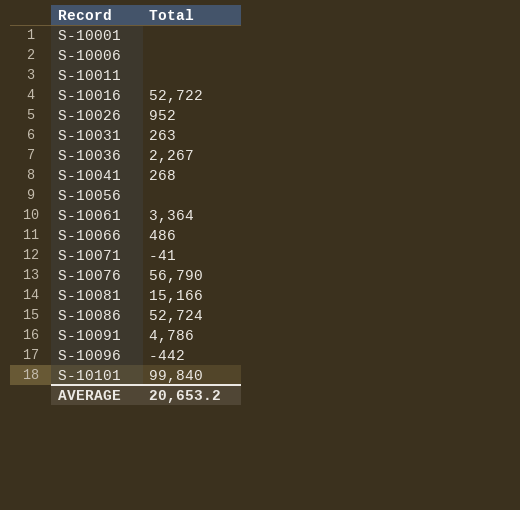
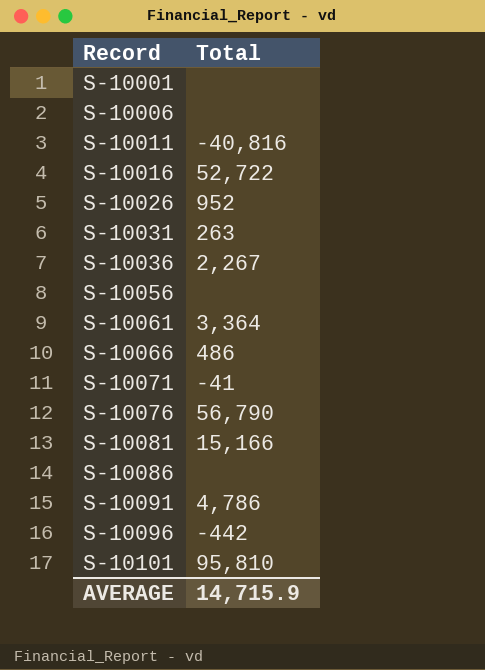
row S-10041: 268 -> none
S-10011 | Total: none -> -40,816
S-10086 | Total: 52,724 -> none
S-10101 | Total: 99,840 -> 95,810
AVERAGE | Total: 20,653.2 -> 14,715.9

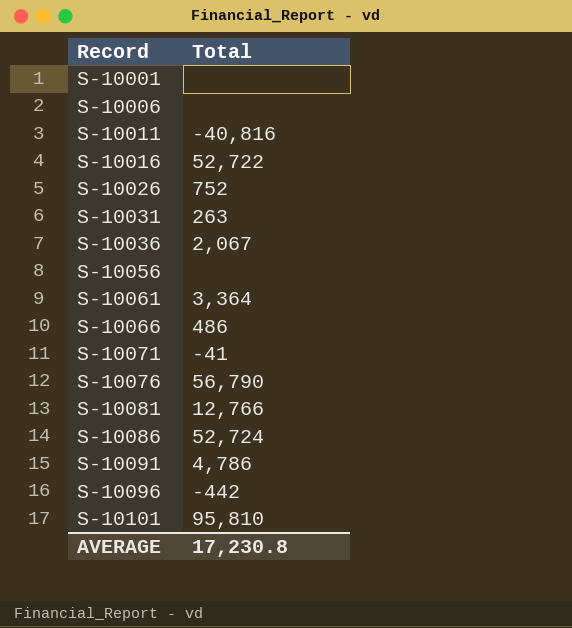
S-10026 | Total: 952 -> 752
S-10036 | Total: 2,267 -> 2,067
S-10081 | Total: 15,166 -> 12,766
S-10086 | Total: none -> 52,724
AVERAGE | Total: 14,715.9 -> 17,230.8

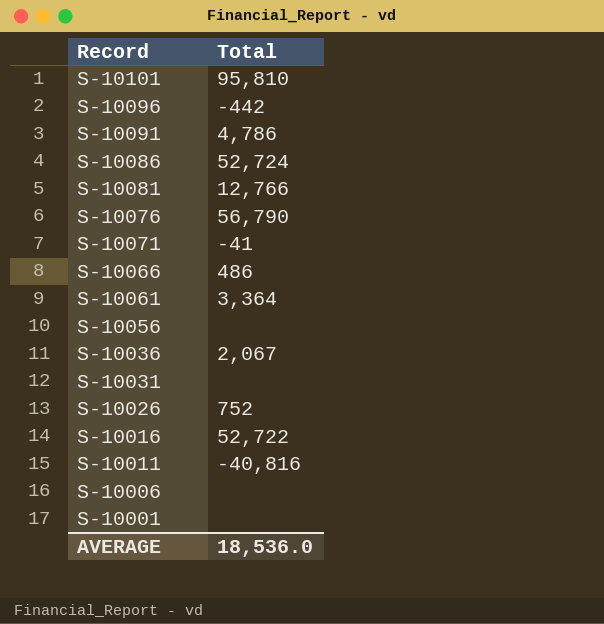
row order: Record ascending -> Record descending
S-10031 | Total: 263 -> none
AVERAGE | Total: 17,230.8 -> 18,536.0

